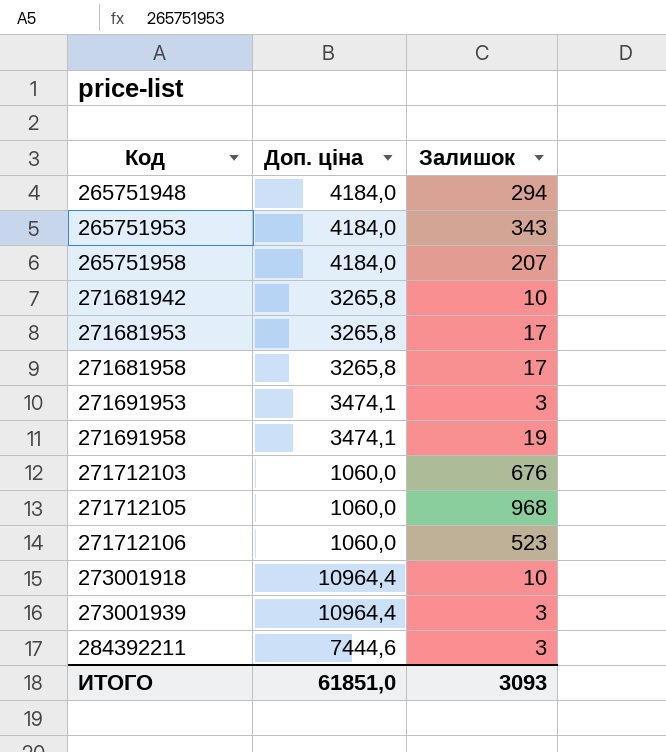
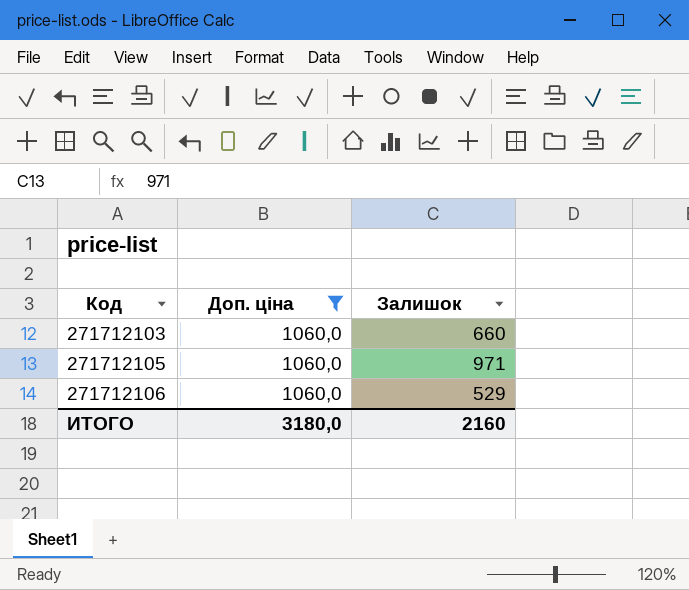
filter: none -> Доп. ціна = 1060,0
271712103 | Залишок: 676 -> 660
271712105 | Залишок: 968 -> 971
271712106 | Залишок: 523 -> 529
ИТОГО | Доп. ціна: 61851,0 -> 3180,0
ИТОГО | Залишок: 3093 -> 2160

